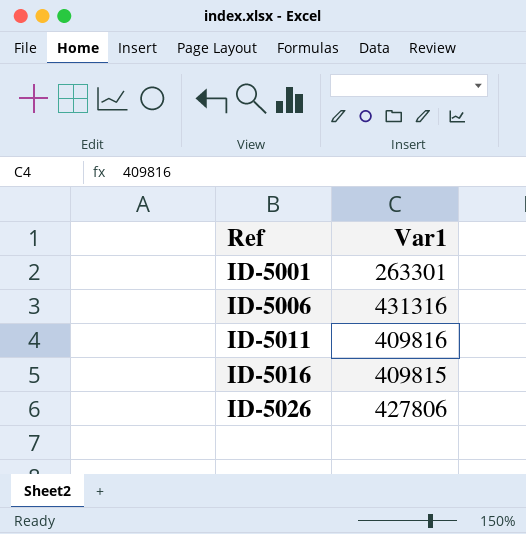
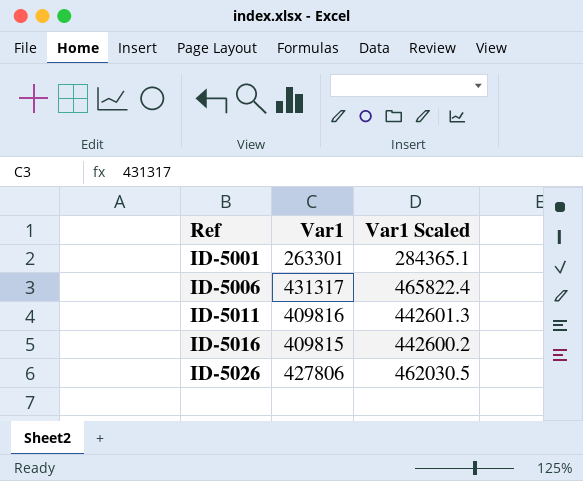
column Var1 Scaled | formula: none -> [Var1] * 1.08
ID-5006 | Var1: 431316 -> 431317

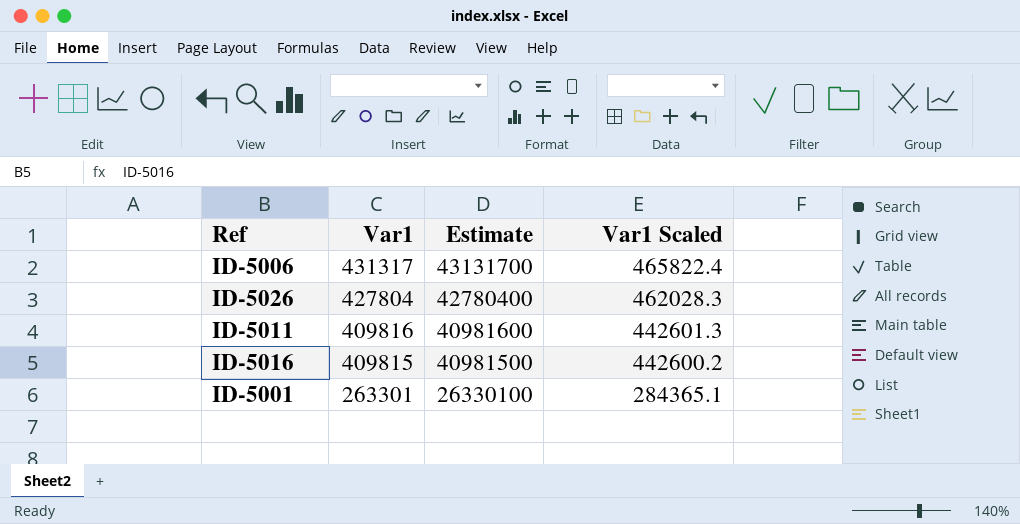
row order: Ref ascending -> Var1 descending
column Estimate | formula: none -> [Var1] * 100
ID-5026 | Var1: 427806 -> 427804
ID-5026 | Var1 Scaled: 462030.5 -> 462028.3

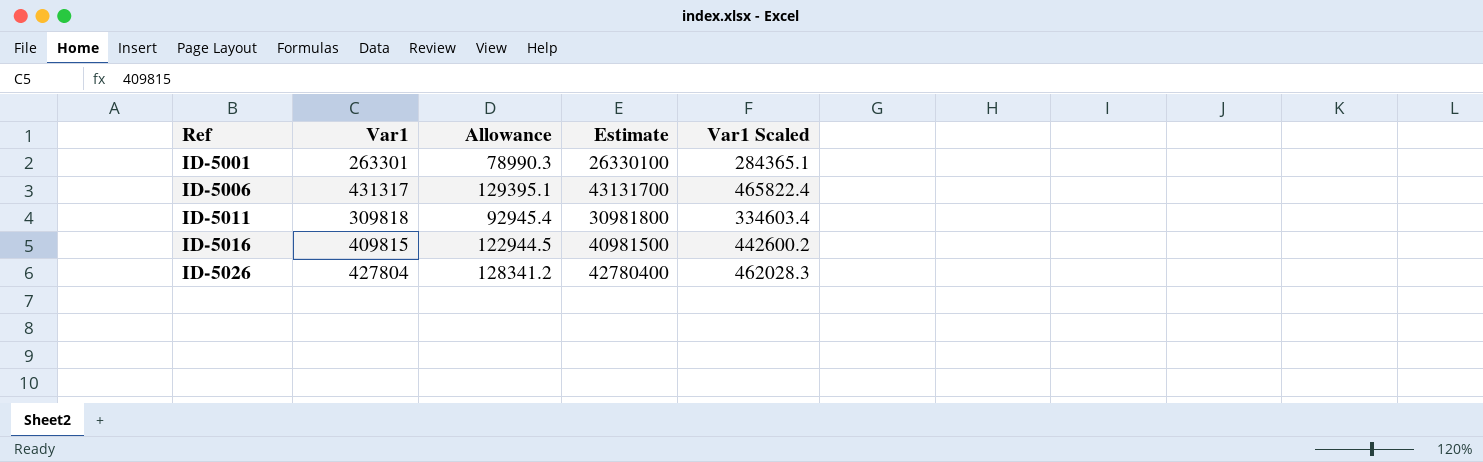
row order: Var1 descending -> Ref ascending
column Allowance | formula: none -> [Var1] * 0.3
ID-5011 | Var1: 409816 -> 309818
ID-5011 | Estimate: 40981600 -> 30981800
ID-5011 | Var1 Scaled: 442601.3 -> 334603.4

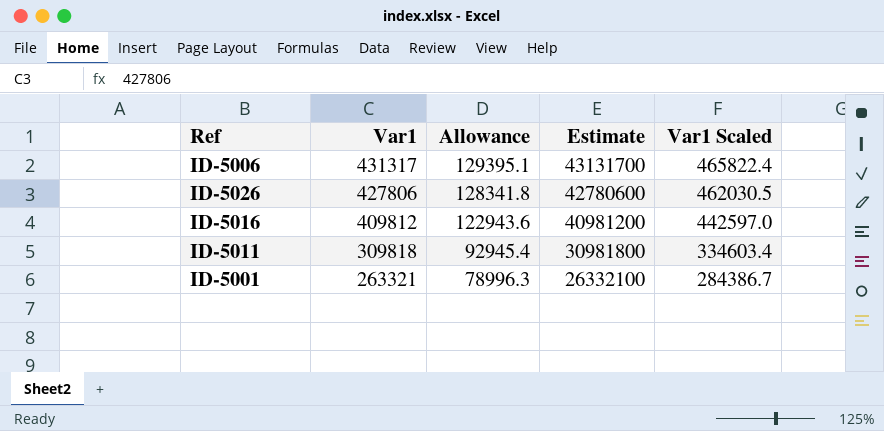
row order: Ref ascending -> Var1 descending
ID-5026 | Var1: 427804 -> 427806
ID-5026 | Allowance: 128341.2 -> 128341.8
ID-5026 | Estimate: 42780400 -> 42780600
ID-5026 | Var1 Scaled: 462028.3 -> 462030.5
ID-5016 | Var1: 409815 -> 409812
ID-5016 | Allowance: 122944.5 -> 122943.6
ID-5016 | Estimate: 40981500 -> 40981200
ID-5016 | Var1 Scaled: 442600.2 -> 442597.0
ID-5001 | Var1: 263301 -> 263321
ID-5001 | Allowance: 78990.3 -> 78996.3
ID-5001 | Estimate: 26330100 -> 26332100
ID-5001 | Var1 Scaled: 284365.1 -> 284386.7

